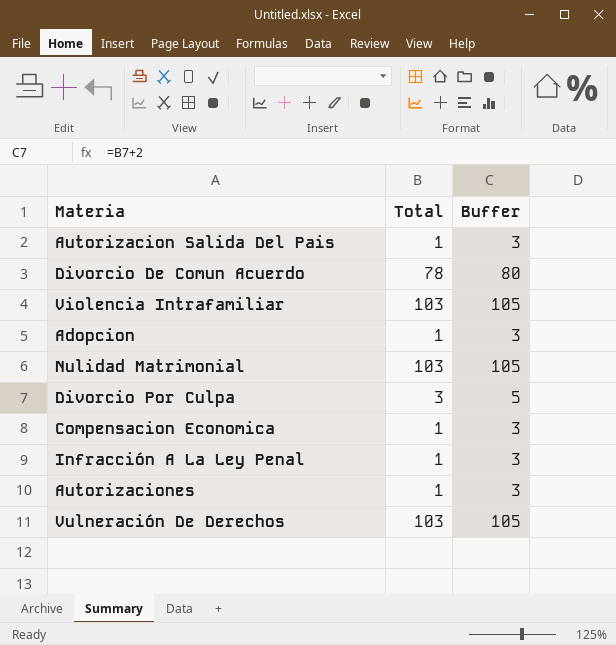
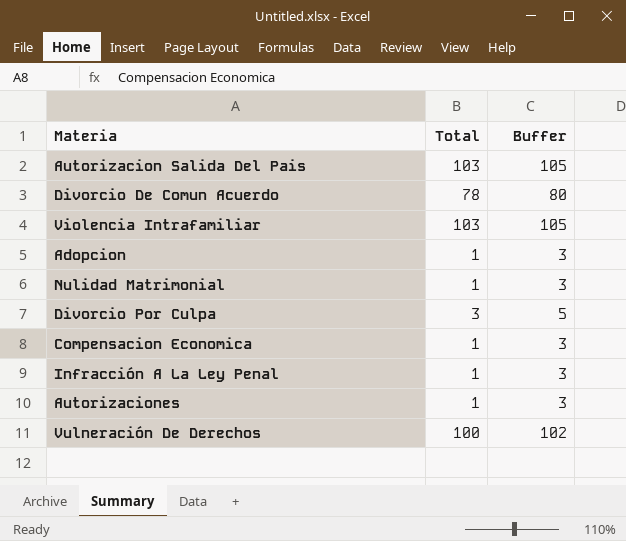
Autorizacion Salida Del Pais | Total: 1 -> 103
Autorizacion Salida Del Pais | Buffer: 3 -> 105
Nulidad Matrimonial | Total: 103 -> 1
Nulidad Matrimonial | Buffer: 105 -> 3
Vulneración De Derechos | Total: 103 -> 100
Vulneración De Derechos | Buffer: 105 -> 102

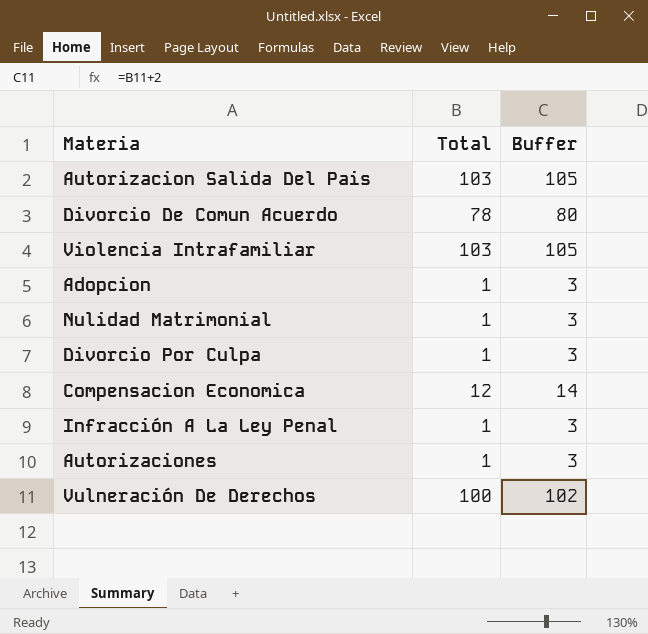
Divorcio Por Culpa | Total: 3 -> 1
Divorcio Por Culpa | Buffer: 5 -> 3
Compensacion Economica | Total: 1 -> 12
Compensacion Economica | Buffer: 3 -> 14

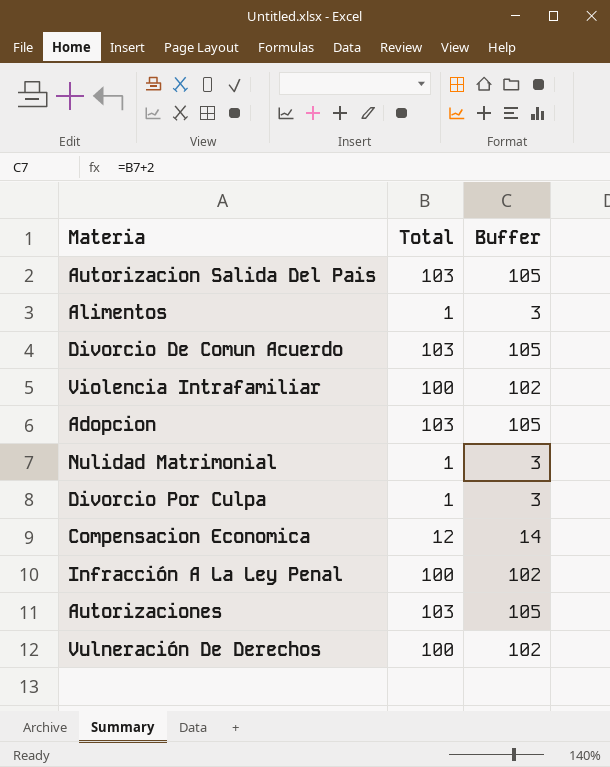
row Alimentos: none -> 1 | 3
Divorcio De Comun Acuerdo | Total: 78 -> 103
Divorcio De Comun Acuerdo | Buffer: 80 -> 105
Violencia Intrafamiliar | Total: 103 -> 100
Violencia Intrafamiliar | Buffer: 105 -> 102
Adopcion | Total: 1 -> 103
Adopcion | Buffer: 3 -> 105
Infracción A La Ley Penal | Total: 1 -> 100
Infracción A La Ley Penal | Buffer: 3 -> 102
Autorizaciones | Total: 1 -> 103
Autorizaciones | Buffer: 3 -> 105

